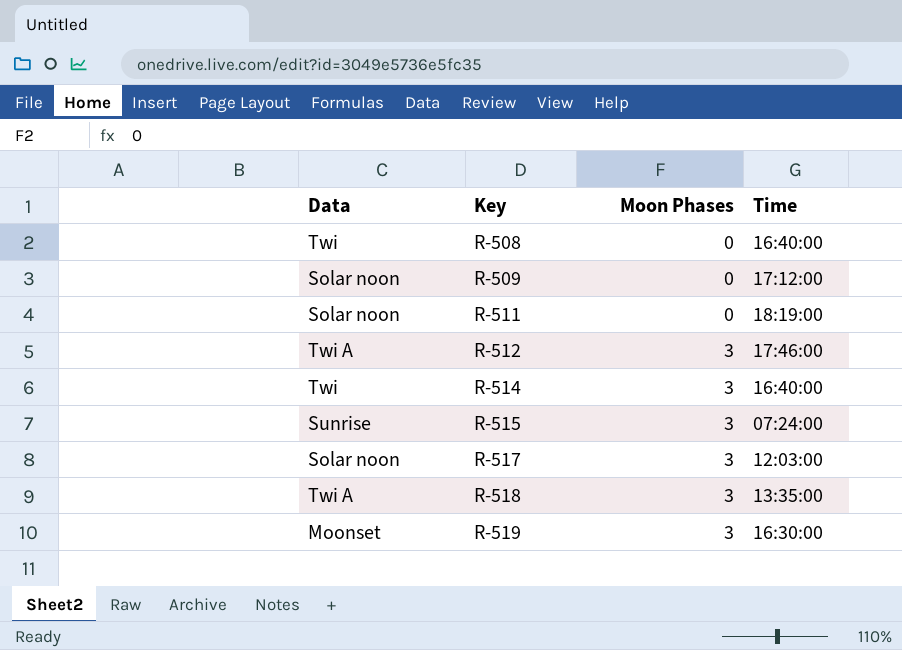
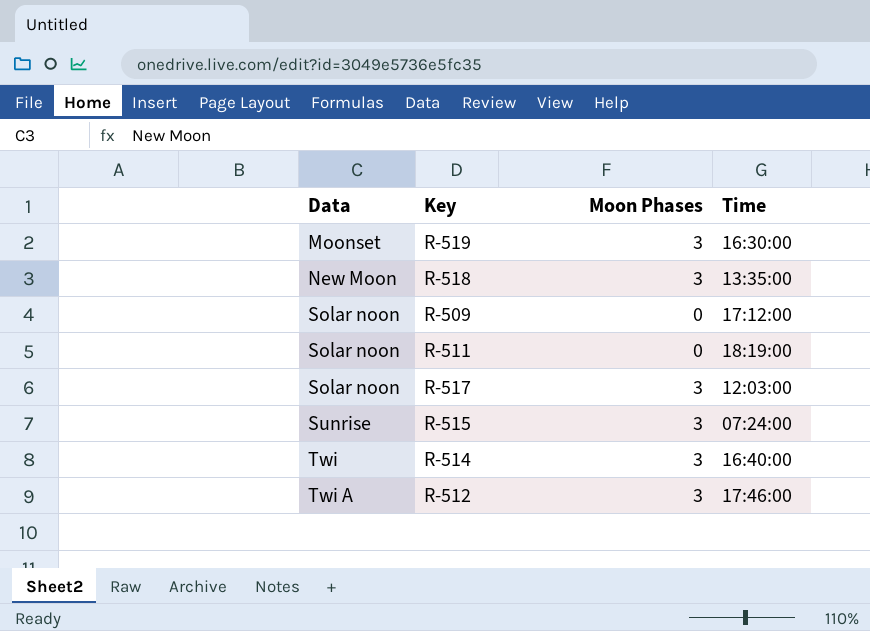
row order: Key ascending -> Data ascending
row R-508: Twi | 0 | 16:40:00 -> none
R-518 | Data: Twi A -> New Moon

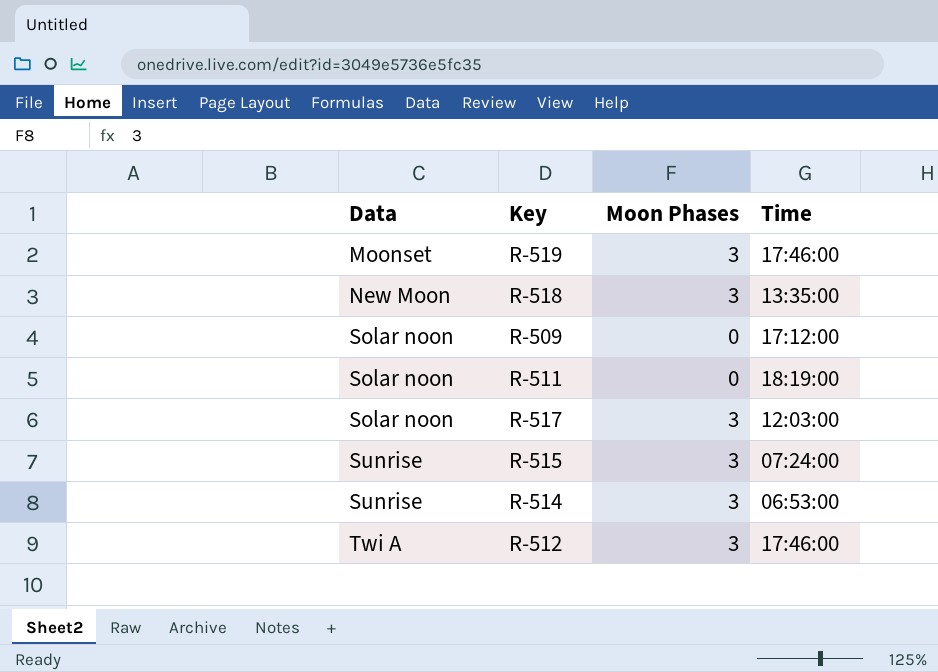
R-519 | Time: 16:30:00 -> 17:46:00
R-514 | Data: Twi -> Sunrise
R-514 | Time: 16:40:00 -> 06:53:00

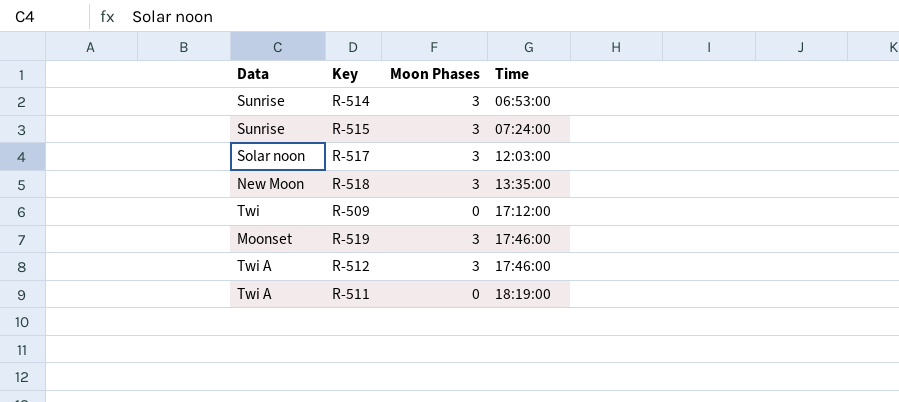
row order: Data ascending -> Time ascending
R-509 | Data: Solar noon -> Twi
R-511 | Data: Solar noon -> Twi A

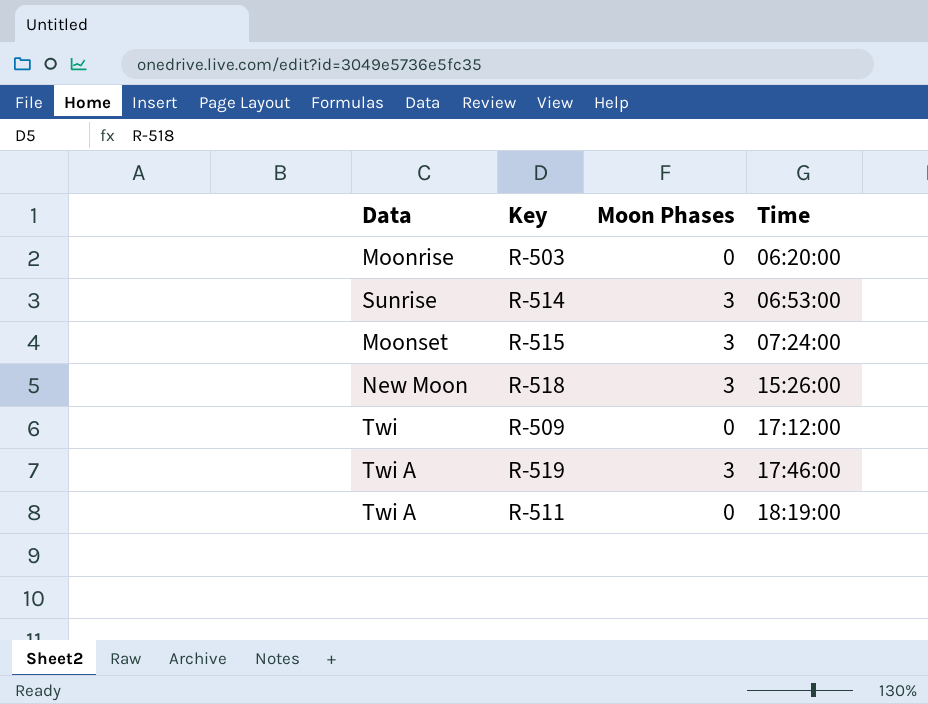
row R-517: Solar noon | 3 | 12:03:00 -> none
row R-512: Twi A | 3 | 17:46:00 -> none
row R-503: none -> Moonrise | 0 | 06:20:00
R-515 | Data: Sunrise -> Moonset
R-518 | Time: 13:35:00 -> 15:26:00
R-519 | Data: Moonset -> Twi A

